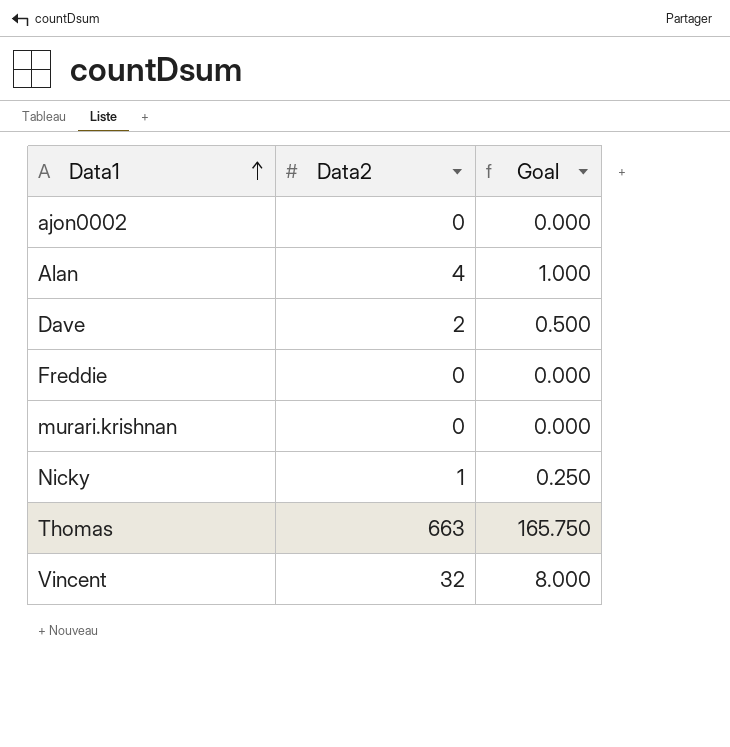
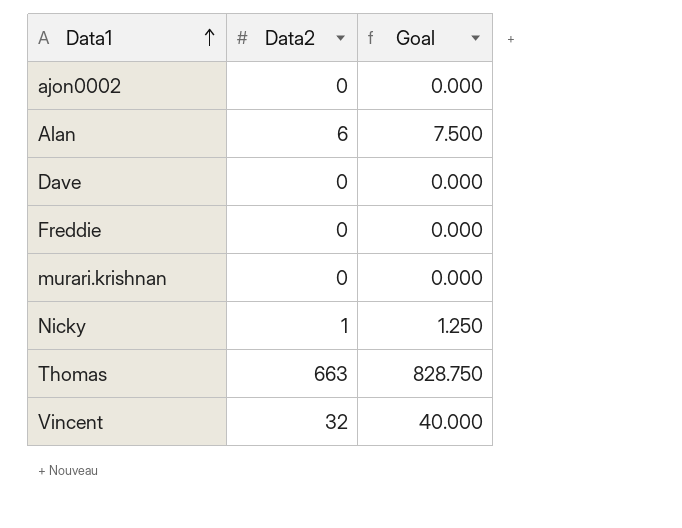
column Goal | formula: [Data2] * 0.25 -> [Data2] * 1.25
Alan | Data2: 4 -> 6
Dave | Data2: 2 -> 0

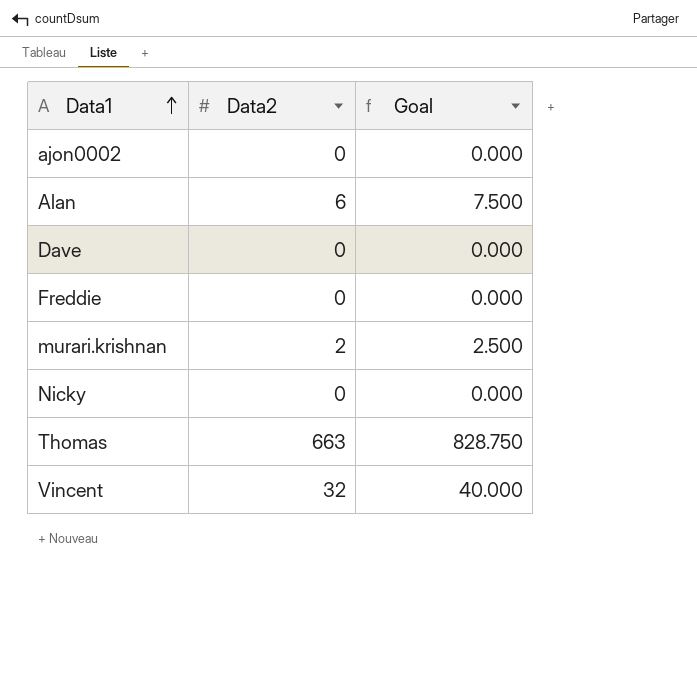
murari.krishnan | Data2: 0 -> 2
murari.krishnan | Goal: 0.000 -> 2.500
Nicky | Data2: 1 -> 0
Nicky | Goal: 1.250 -> 0.000

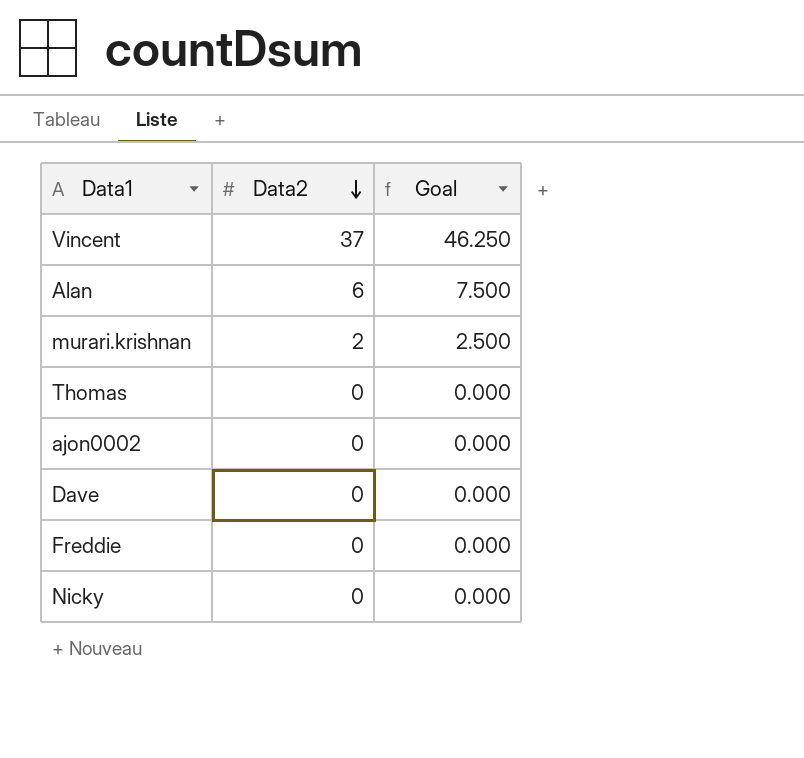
row order: Data1 ascending -> Data2 descending
Vincent | Data2: 32 -> 37
Vincent | Goal: 40.000 -> 46.250
Thomas | Data2: 663 -> 0
Thomas | Goal: 828.750 -> 0.000

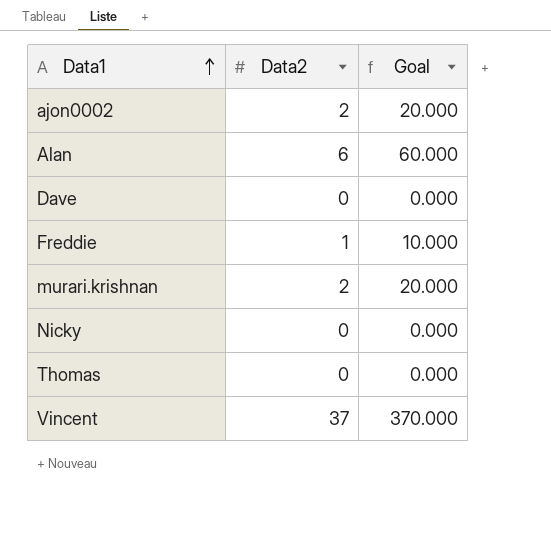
row order: Data2 descending -> Data1 ascending
column Goal | formula: [Data2] * 1.25 -> [Data2] * 10
ajon0002 | Data2: 0 -> 2
Freddie | Data2: 0 -> 1

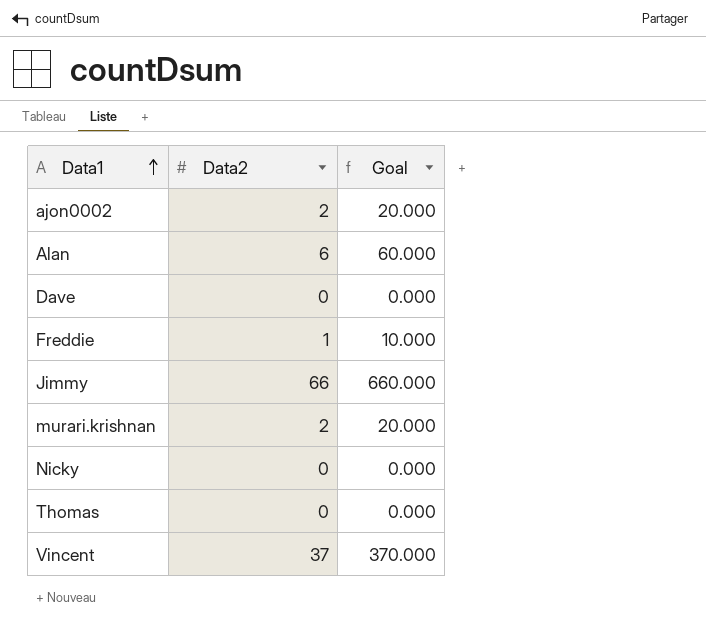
row Jimmy: none -> 66 | 660.000

